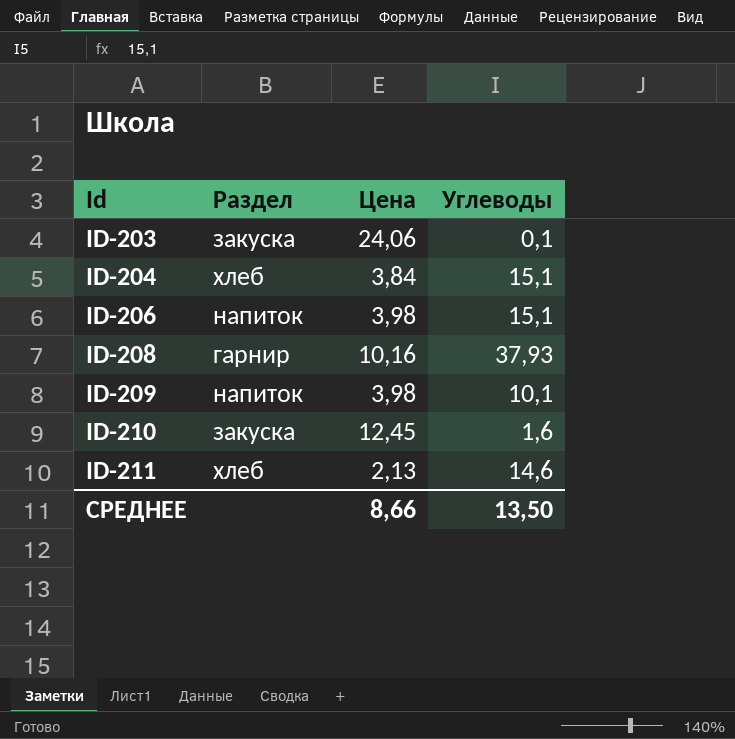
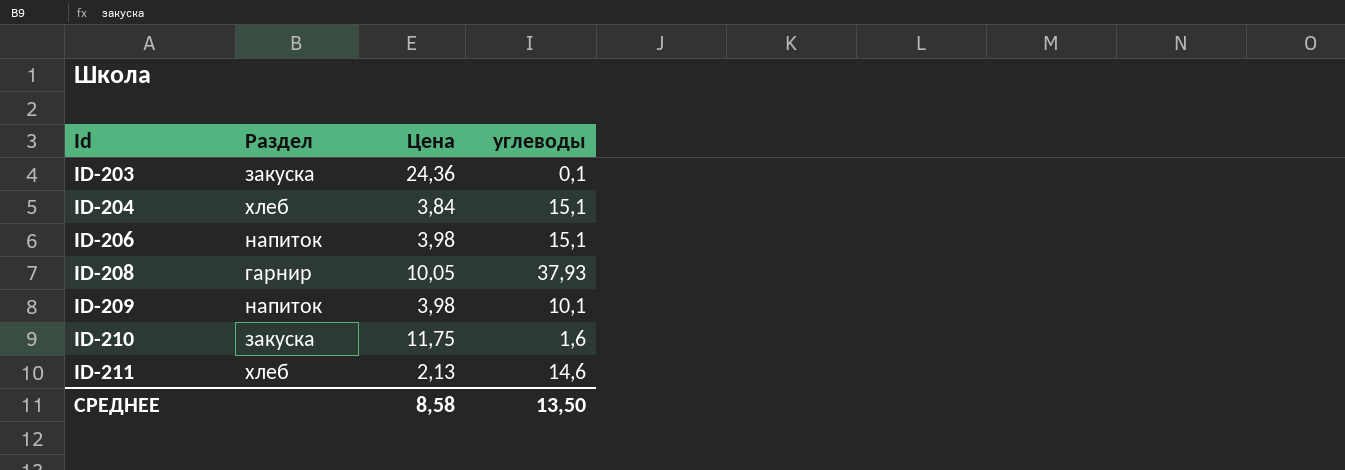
column name: Углеводы -> углеводы
ID-203 | Цена: 24,06 -> 24,36
ID-208 | Цена: 10,16 -> 10,05
ID-210 | Цена: 12,45 -> 11,75
СРЕДНЕЕ | Цена: 8,66 -> 8,58

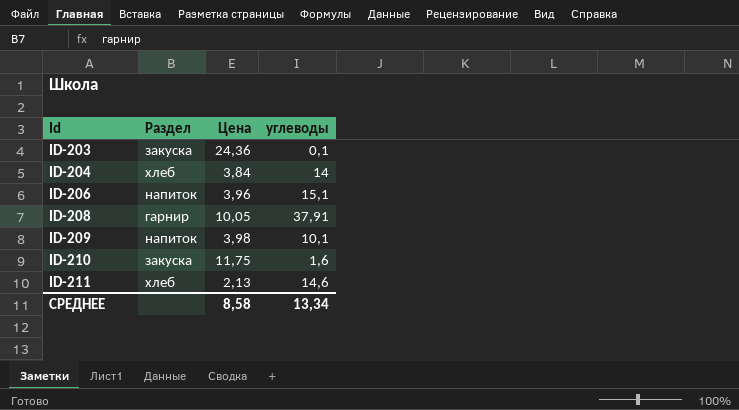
ID-204 | углеводы: 15,1 -> 14
ID-206 | Цена: 3,98 -> 3,96
ID-208 | углеводы: 37,93 -> 37,91
СРЕДНЕЕ | углеводы: 13,50 -> 13,34

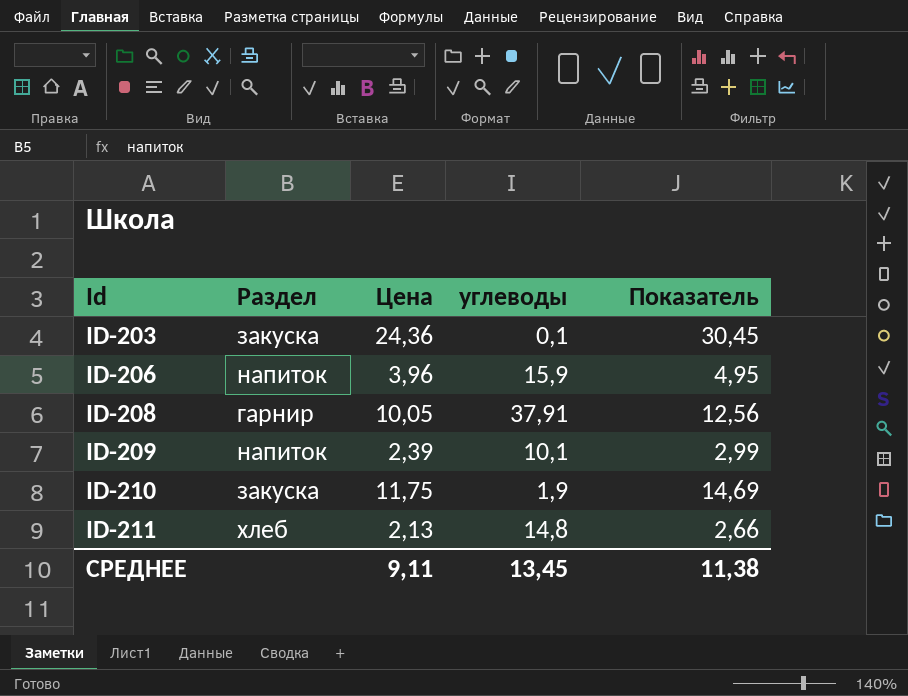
column Показатель | formula: none -> [Цена] * 1,25
row ID-204: хлеб | 3,84 | 14 -> none
ID-206 | углеводы: 15,1 -> 15,9
ID-209 | Цена: 3,98 -> 2,39
ID-210 | углеводы: 1,6 -> 1,9
ID-211 | углеводы: 14,6 -> 14,8
СРЕДНЕЕ | Цена: 8,58 -> 9,11
СРЕДНЕЕ | углеводы: 13,34 -> 13,45

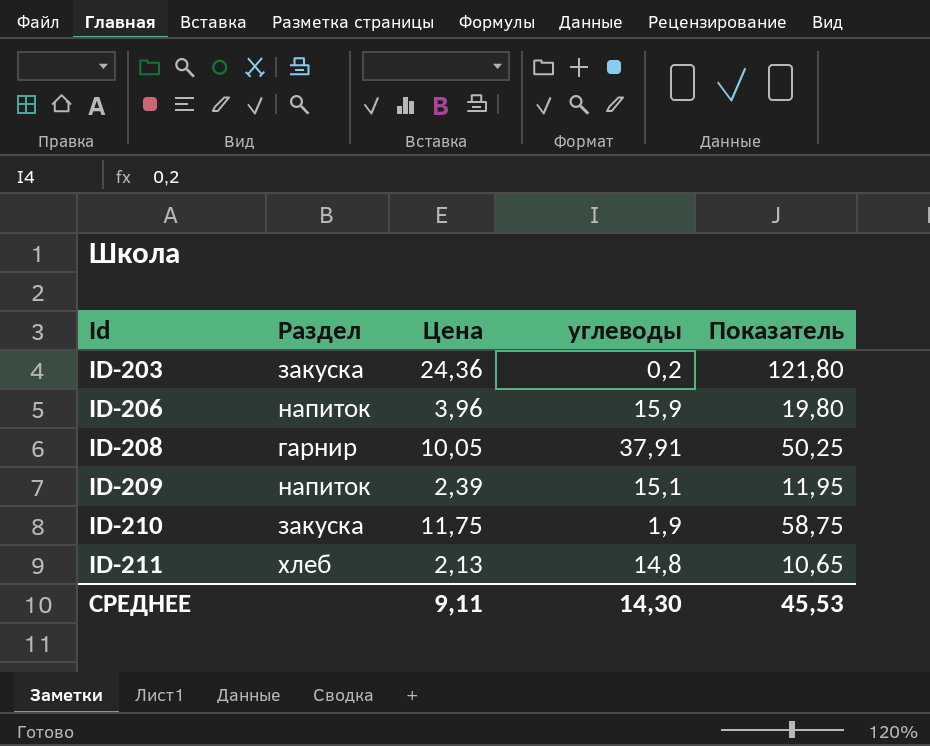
column Показатель | formula: [Цена] * 1,25 -> [Цена] * 5
ID-203 | углеводы: 0,1 -> 0,2
ID-209 | углеводы: 10,1 -> 15,1
СРЕДНЕЕ | углеводы: 13,45 -> 14,30
СРЕДНЕЕ | Показатель: 11,38 -> 45,53

